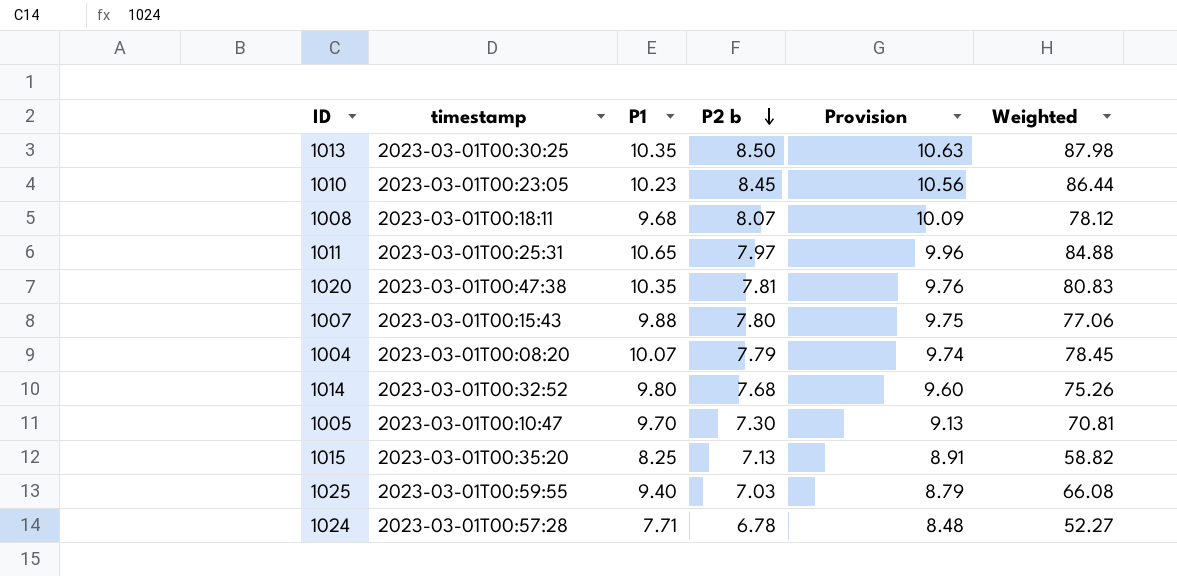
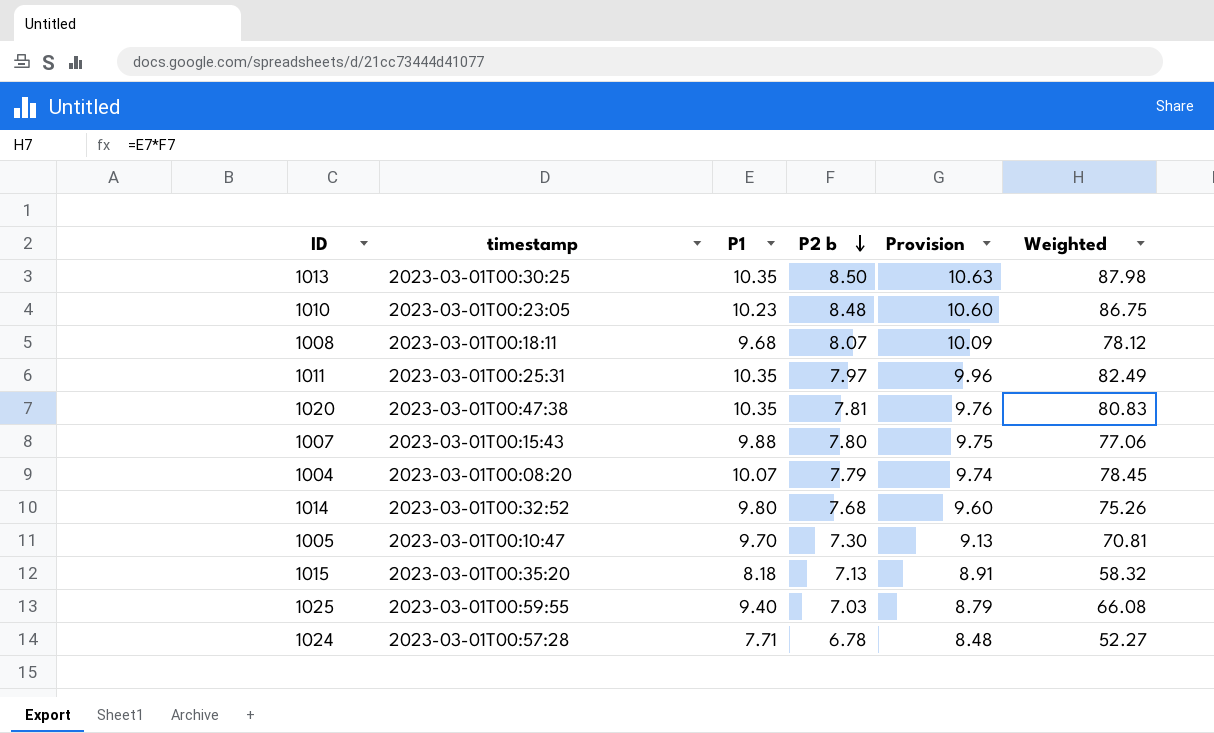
1010 | P2 b: 8.45 -> 8.48
1010 | Provision: 10.56 -> 10.60
1010 | Weighted: 86.44 -> 86.75
1011 | P1: 10.65 -> 10.35
1011 | Weighted: 84.88 -> 82.49
1015 | P1: 8.25 -> 8.18
1015 | Weighted: 58.82 -> 58.32

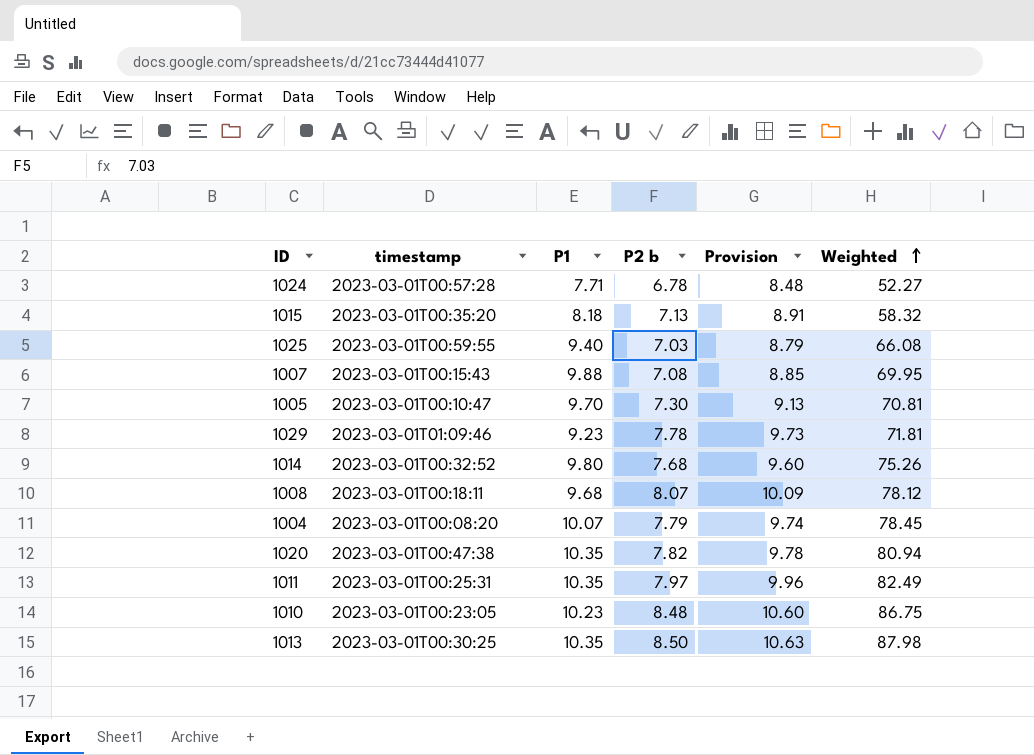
row order: P2 b descending -> Weighted ascending
1007 | P2 b: 7.80 -> 7.08
1007 | Provision: 9.75 -> 8.85
1007 | Weighted: 77.06 -> 69.95
row 1029: none -> 2023-03-01T01:09:46 | 9.23 | 7.78 | 9.73 | 71.81
1020 | P2 b: 7.81 -> 7.82
1020 | Provision: 9.76 -> 9.78
1020 | Weighted: 80.83 -> 80.94

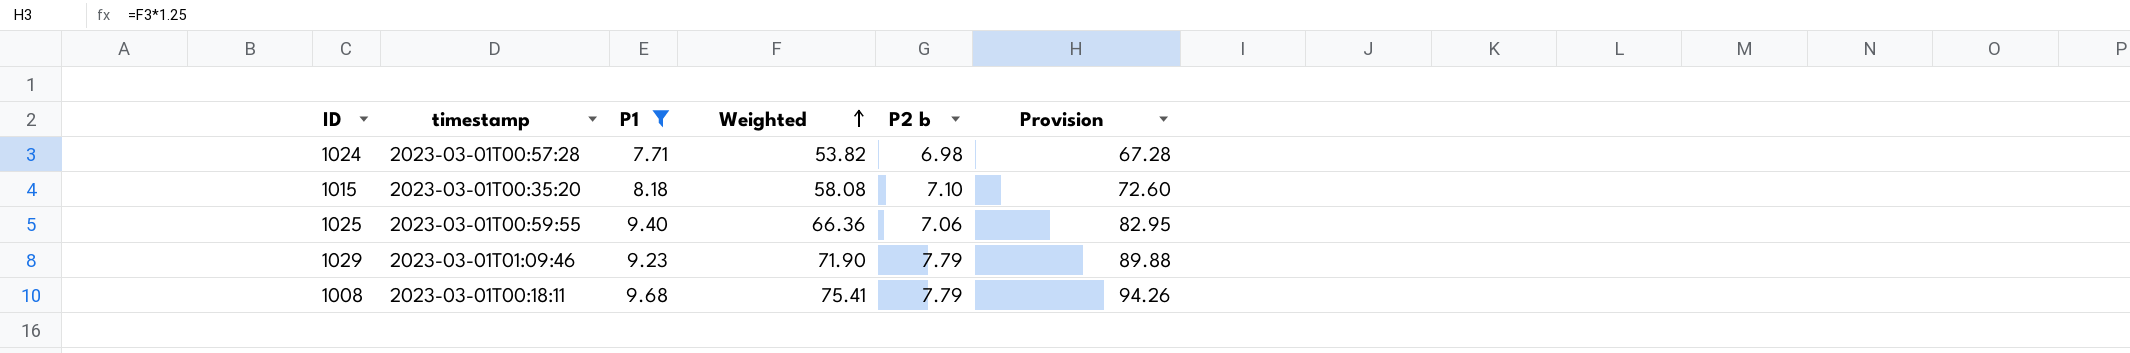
filter: none -> P1 <= 9.68
column Weighted | position: 6 -> 4
column Provision | formula: [P2 b] * 1.25 -> [Weighted] * 1.25
1024 | Weighted: 52.27 -> 53.82
1024 | P2 b: 6.78 -> 6.98
1015 | Weighted: 58.32 -> 58.08
1015 | P2 b: 7.13 -> 7.10
1025 | Weighted: 66.08 -> 66.36
1025 | P2 b: 7.03 -> 7.06
1029 | Weighted: 71.81 -> 71.90
1029 | P2 b: 7.78 -> 7.79
1008 | Weighted: 78.12 -> 75.41
1008 | P2 b: 8.07 -> 7.79

